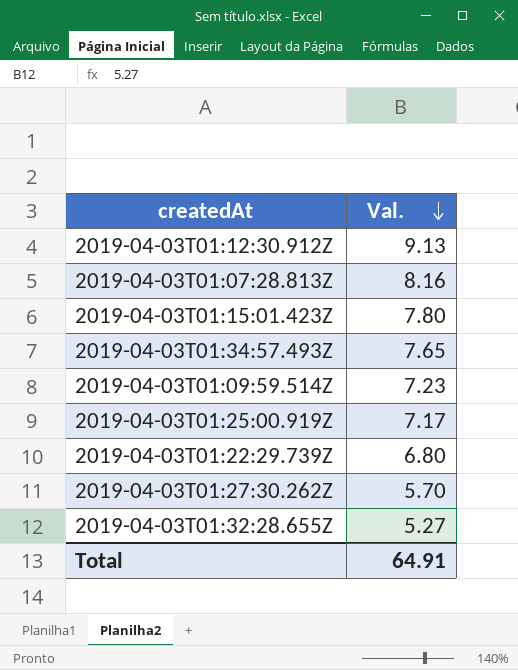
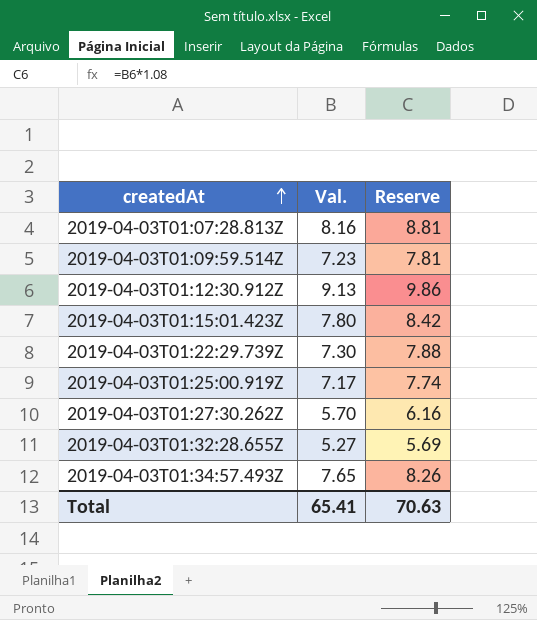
row order: Val. descending -> createdAt ascending
column Reserve | formula: none -> [Val.] * 1.08
2019-04-03T01:22:29.739Z | Val.: 6.80 -> 7.30
Total | Val.: 64.91 -> 65.41

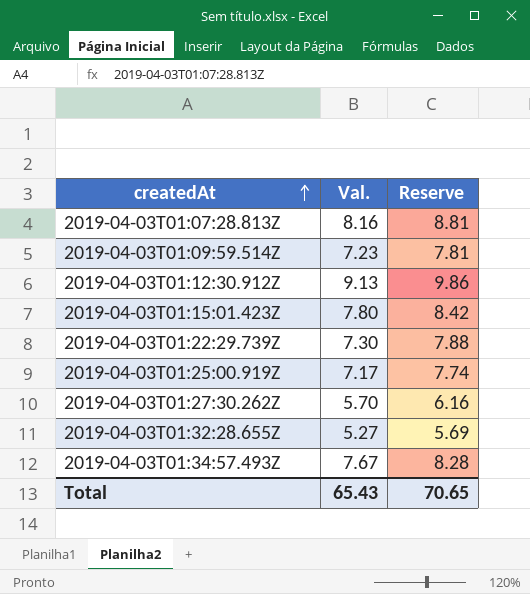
2019-04-03T01:34:57.493Z | Val.: 7.65 -> 7.67
2019-04-03T01:34:57.493Z | Reserve: 8.26 -> 8.28
Total | Val.: 65.41 -> 65.43
Total | Reserve: 70.63 -> 70.65

